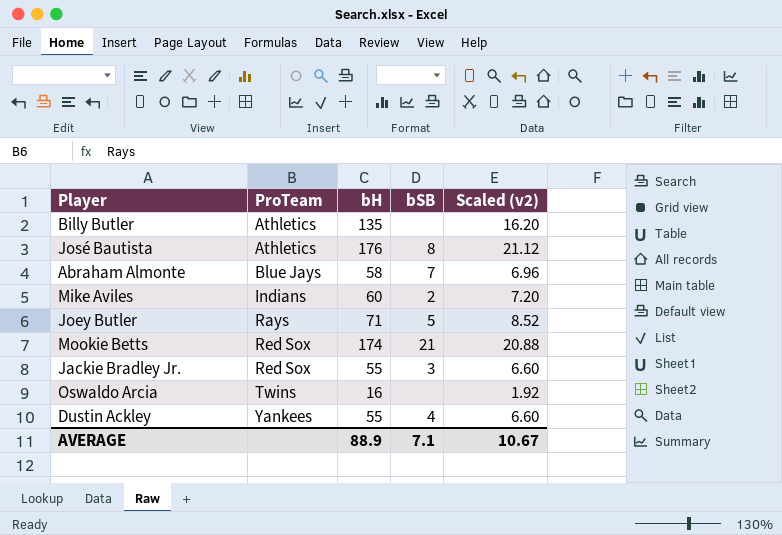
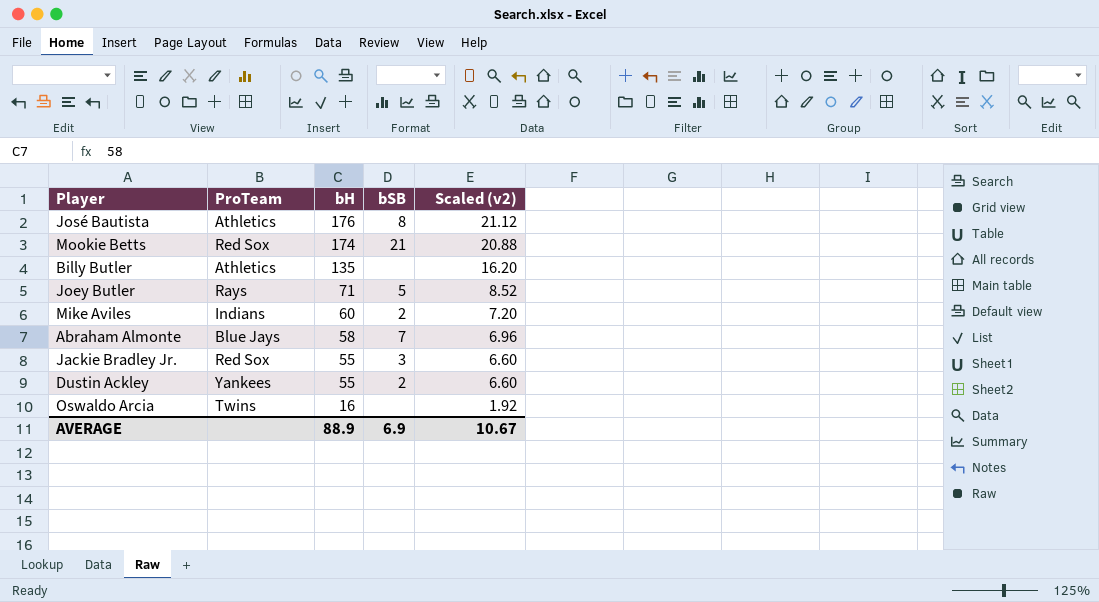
row order: ProTeam ascending -> bH descending
Dustin Ackley | bSB: 4 -> 2
AVERAGE | bSB: 7.1 -> 6.9

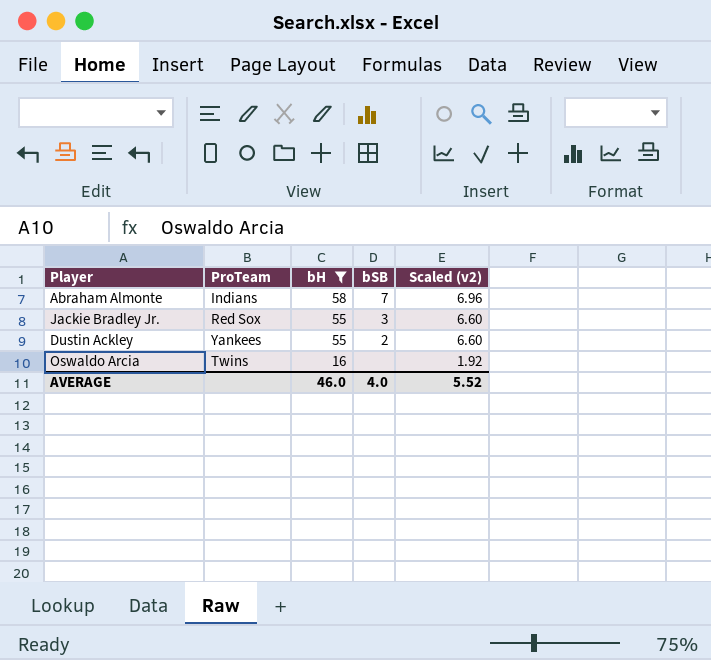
filter: none -> bH <= 58
Abraham Almonte | ProTeam: Blue Jays -> Indians
AVERAGE | bH: 88.9 -> 46.0
AVERAGE | bSB: 6.9 -> 4.0
AVERAGE | Scaled (v2): 10.67 -> 5.52

